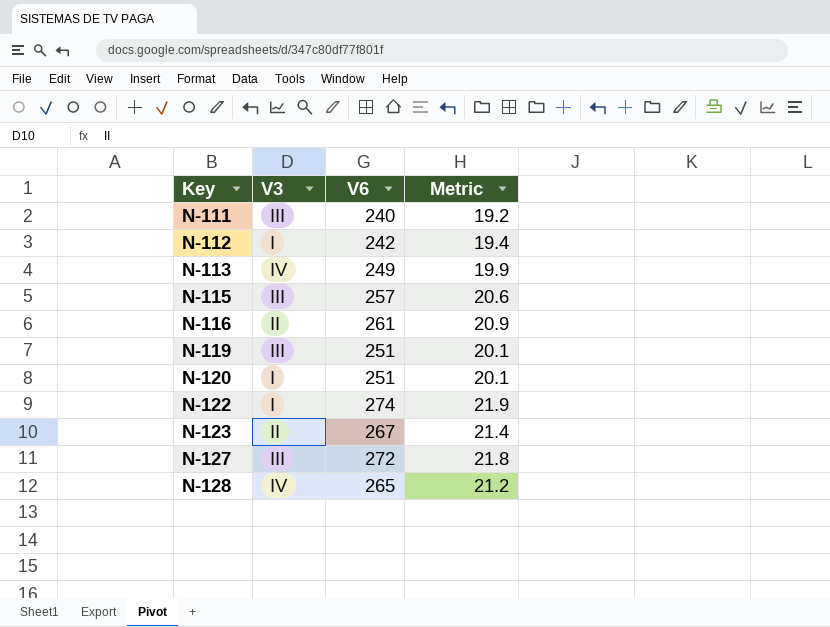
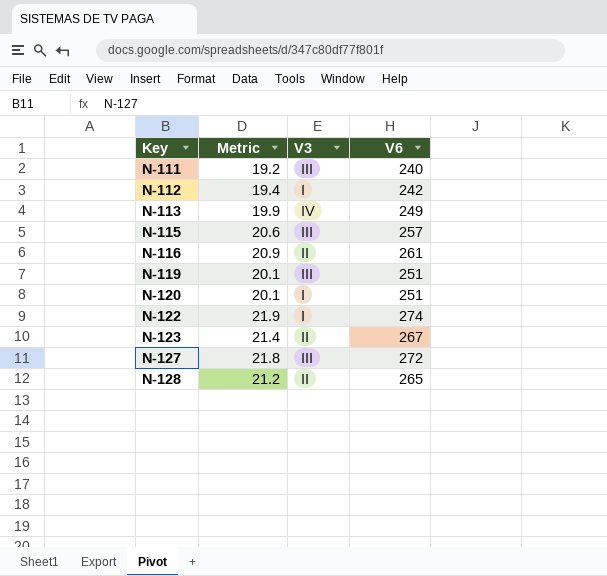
column Metric | position: 4 -> 2
N-128 | V3: IV -> II

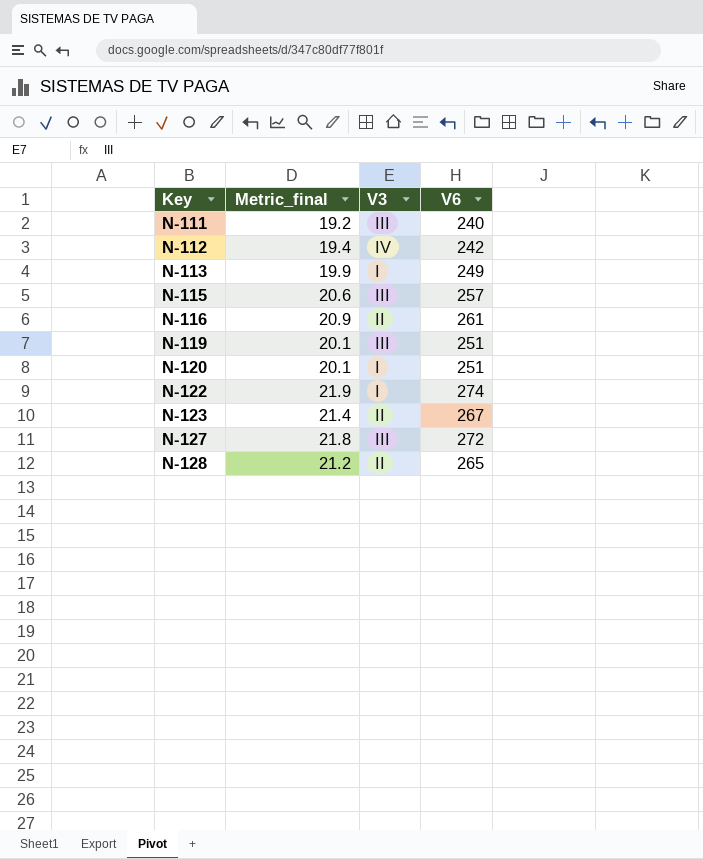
column name: Metric -> Metric_final
N-112 | V3: I -> IV
N-113 | V3: IV -> I

